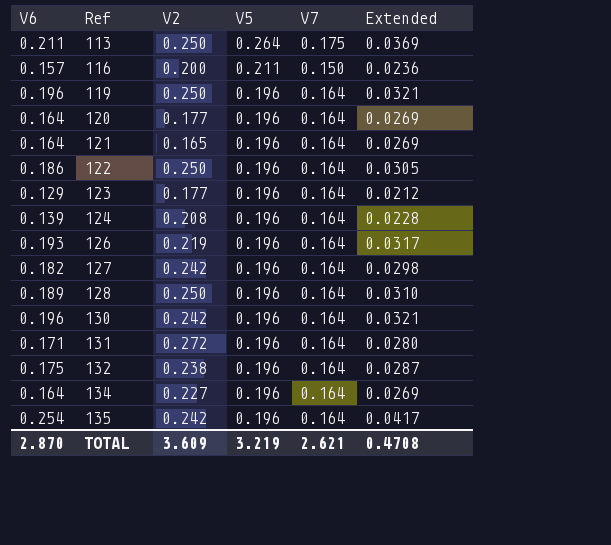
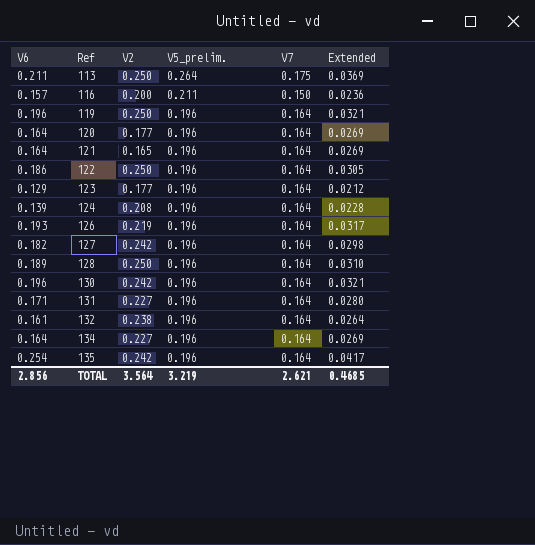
column name: V5 -> V5_prelim.
131 | V2: 0.272 -> 0.227
132 | V6: 0.175 -> 0.161
132 | Extended: 0.0287 -> 0.0264
TOTAL | V6: 2.870 -> 2.856
TOTAL | V2: 3.609 -> 3.564
TOTAL | Extended: 0.4708 -> 0.4685

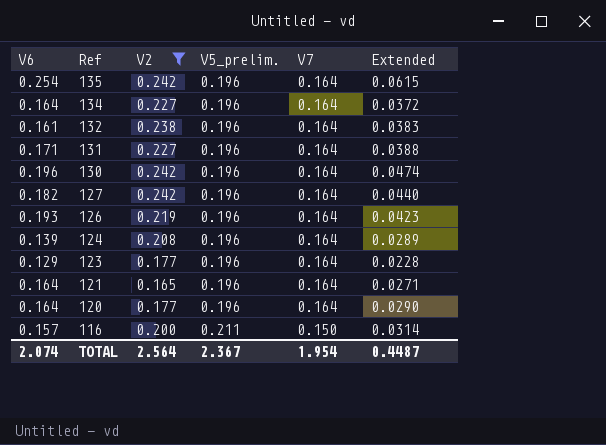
filter: none -> V2 != 0.250
row order: Ref ascending -> Ref descending
column Extended | formula: [V6] * [V7] -> [V6] * [V2]
TOTAL | V6: 2.856 -> 2.074
TOTAL | V2: 3.564 -> 2.564
TOTAL | V5_prelim.: 3.219 -> 2.367
TOTAL | V7: 2.621 -> 1.954
TOTAL | Extended: 0.4685 -> 0.4487

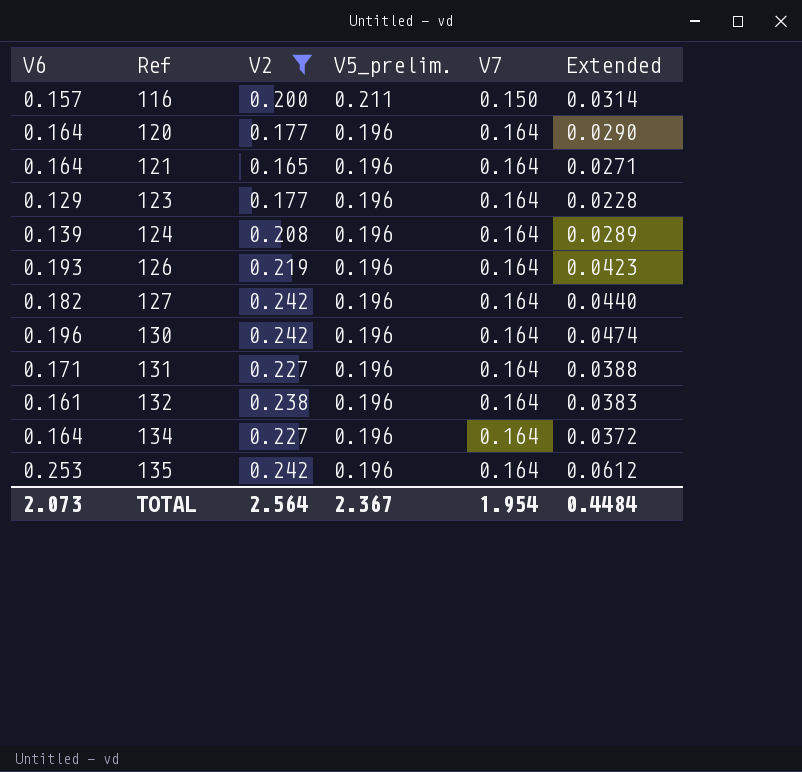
row order: Ref descending -> Ref ascending
135 | V6: 0.254 -> 0.253
135 | Extended: 0.0615 -> 0.0612
TOTAL | V6: 2.074 -> 2.073
TOTAL | Extended: 0.4487 -> 0.4484

